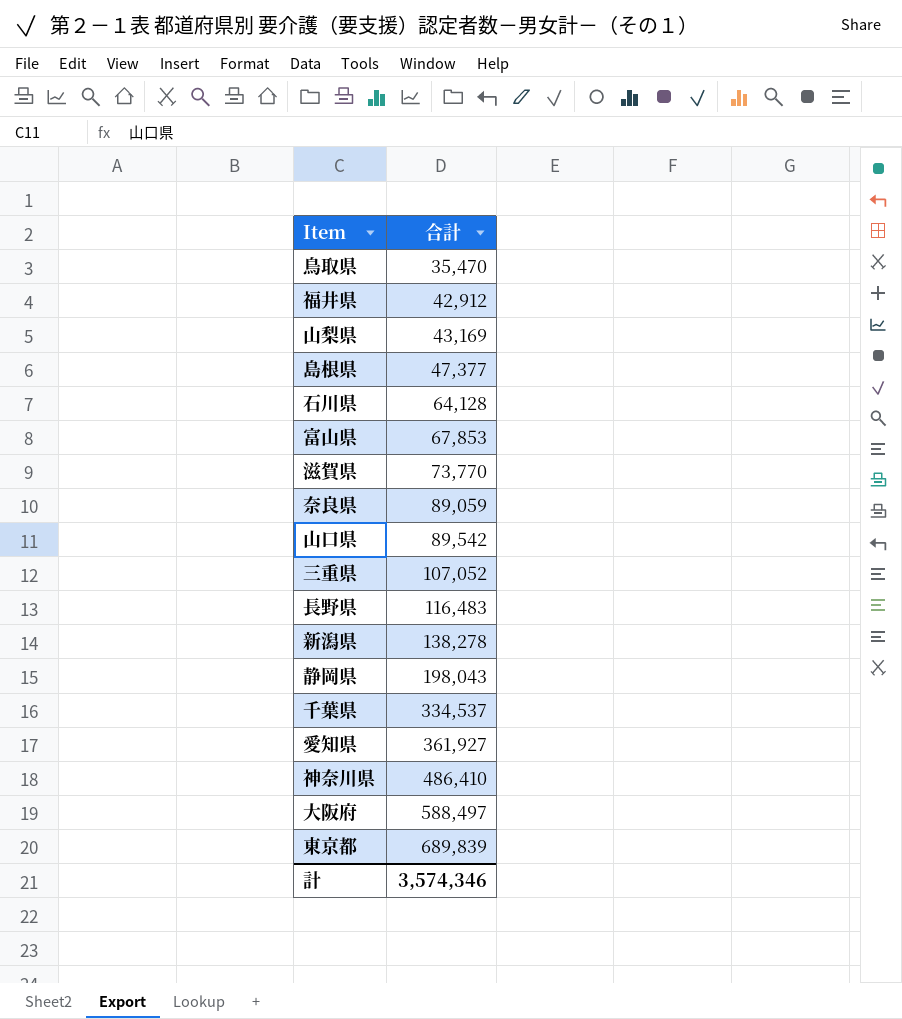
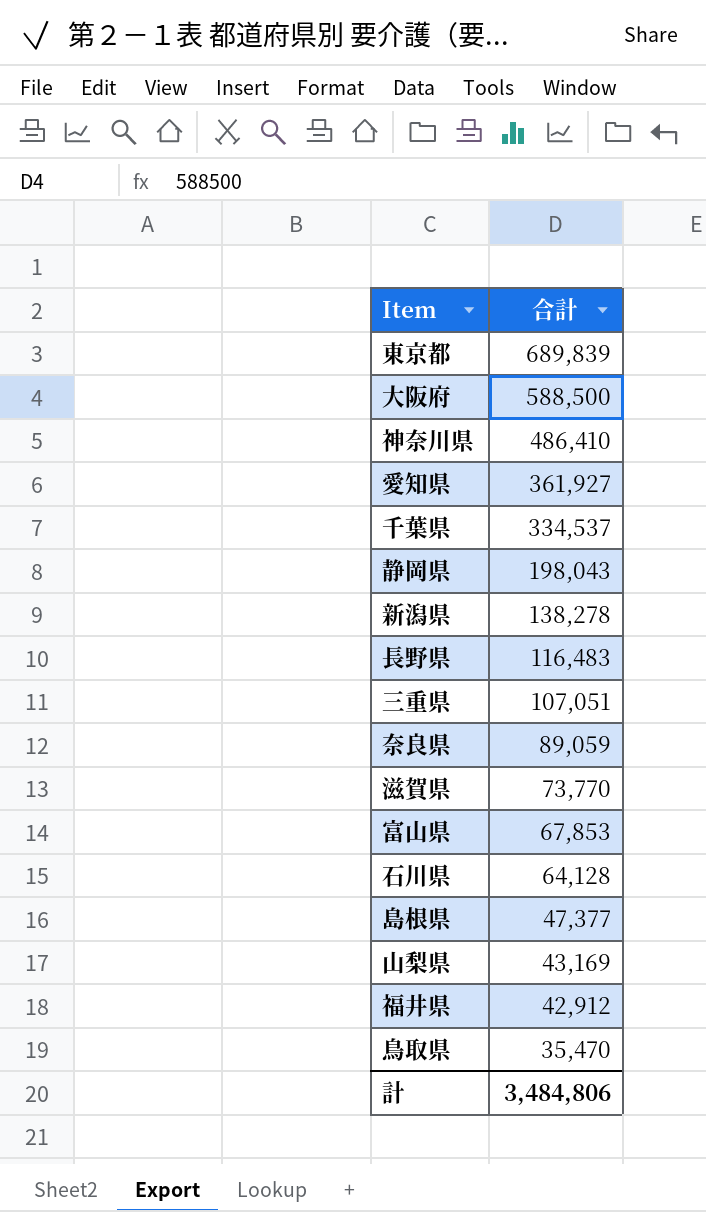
row order: 合計 ascending -> 合計 descending
row 山口県: 89,542 -> none
大阪府 | 合計: 588,497 -> 588,500
三重県 | 合計: 107,052 -> 107,051
計 | 合計: 3,574,346 -> 3,484,806

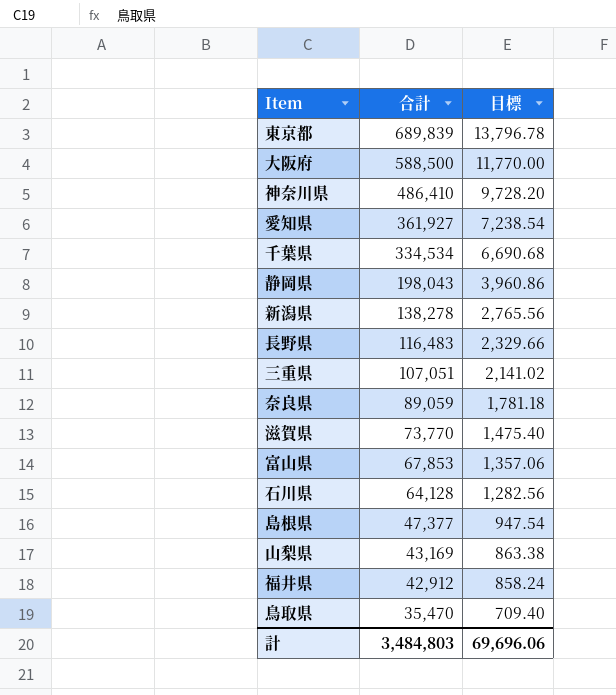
column 目標 | formula: none -> [合計] * 0.02
千葉県 | 合計: 334,537 -> 334,534
計 | 合計: 3,484,806 -> 3,484,803

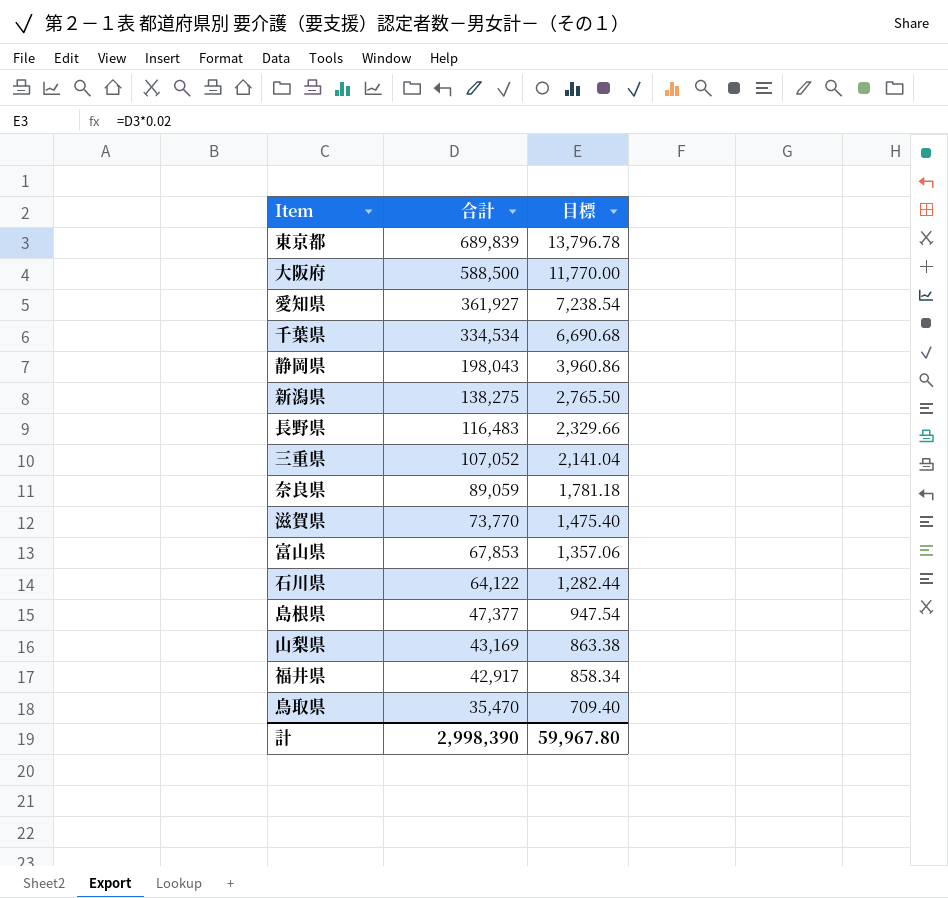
row 神奈川県: 486,410 | 9,728.20 -> none
新潟県 | 合計: 138,278 -> 138,275
新潟県 | 目標: 2,765.56 -> 2,765.50
三重県 | 合計: 107,051 -> 107,052
三重県 | 目標: 2,141.02 -> 2,141.04
石川県 | 合計: 64,128 -> 64,122
石川県 | 目標: 1,282.56 -> 1,282.44
福井県 | 合計: 42,912 -> 42,917
福井県 | 目標: 858.24 -> 858.34
計 | 合計: 3,484,803 -> 2,998,390
計 | 目標: 69,696.06 -> 59,967.80

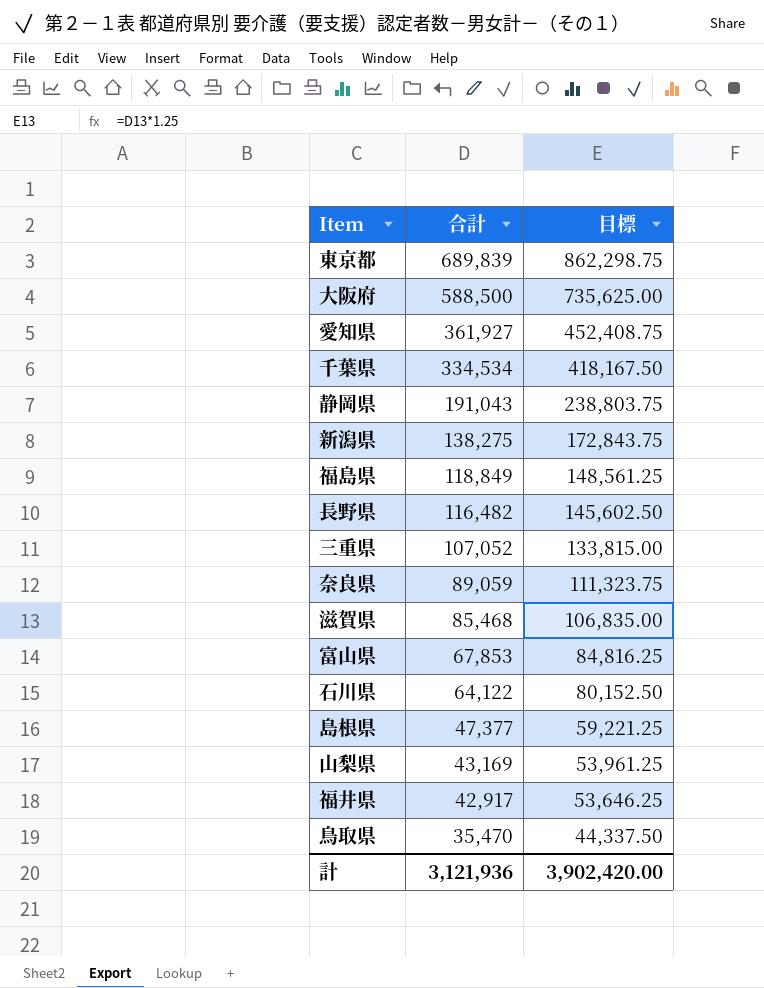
column 目標 | formula: [合計] * 0.02 -> [合計] * 1.25
静岡県 | 合計: 198,043 -> 191,043
row 福島県: none -> 118,849 | 148,561.25
長野県 | 合計: 116,483 -> 116,482
滋賀県 | 合計: 73,770 -> 85,468
計 | 合計: 2,998,390 -> 3,121,936
計 | 目標: 59,967.80 -> 3,902,420.00

